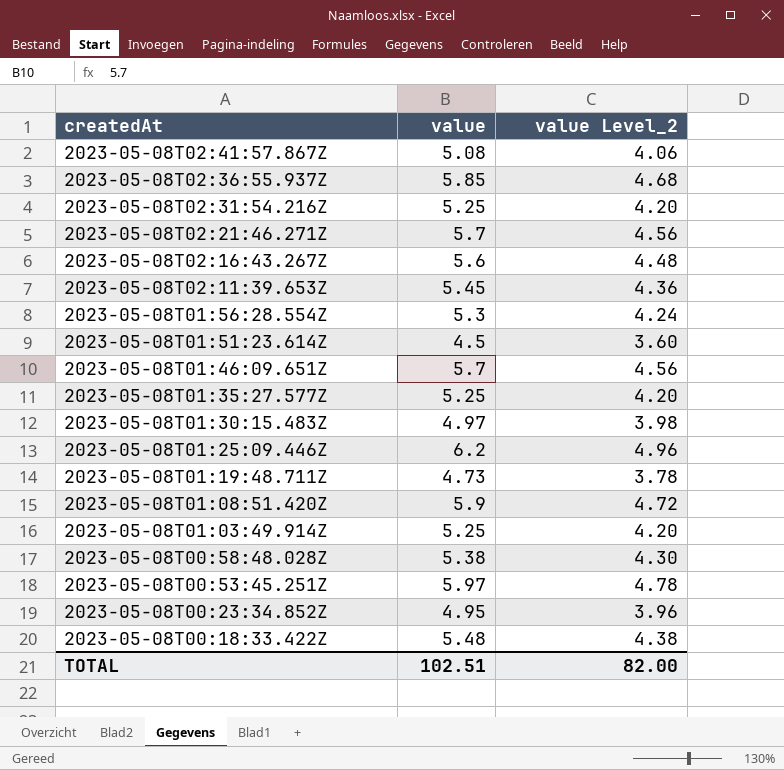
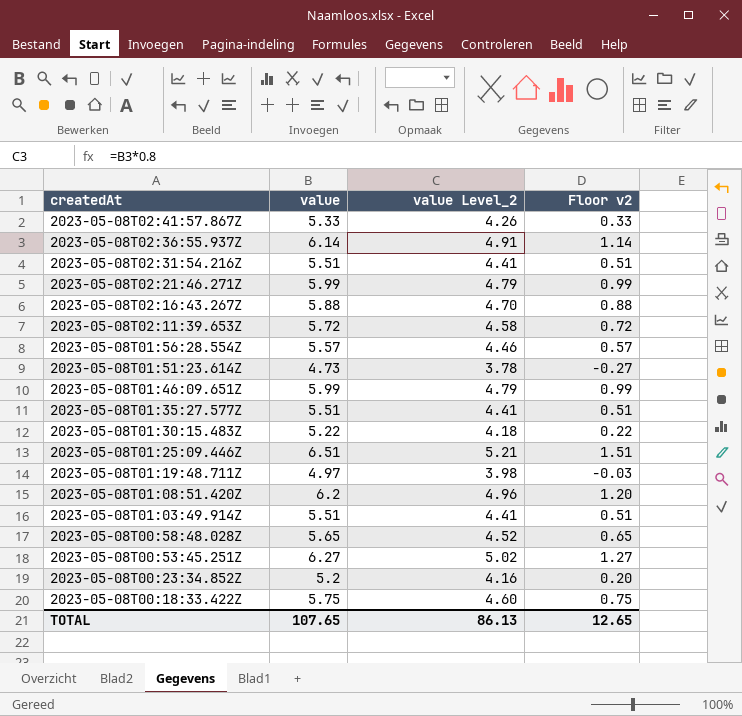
column Floor v2 | formula: none -> [value] - 5
2023-05-08T02:41:57.867Z | value: 5.08 -> 5.33
2023-05-08T02:41:57.867Z | value Level_2: 4.06 -> 4.26
2023-05-08T02:36:55.937Z | value: 5.85 -> 6.14
2023-05-08T02:36:55.937Z | value Level_2: 4.68 -> 4.91
2023-05-08T02:31:54.216Z | value: 5.25 -> 5.51
2023-05-08T02:31:54.216Z | value Level_2: 4.20 -> 4.41
2023-05-08T02:21:46.271Z | value: 5.7 -> 5.99
2023-05-08T02:21:46.271Z | value Level_2: 4.56 -> 4.79
2023-05-08T02:16:43.267Z | value: 5.6 -> 5.88
2023-05-08T02:16:43.267Z | value Level_2: 4.48 -> 4.70
2023-05-08T02:11:39.653Z | value: 5.45 -> 5.72
2023-05-08T02:11:39.653Z | value Level_2: 4.36 -> 4.58
2023-05-08T01:56:28.554Z | value: 5.3 -> 5.57
2023-05-08T01:56:28.554Z | value Level_2: 4.24 -> 4.46
2023-05-08T01:51:23.614Z | value: 4.5 -> 4.73
2023-05-08T01:51:23.614Z | value Level_2: 3.60 -> 3.78
2023-05-08T01:46:09.651Z | value: 5.7 -> 5.99
2023-05-08T01:46:09.651Z | value Level_2: 4.56 -> 4.79
2023-05-08T01:35:27.577Z | value: 5.25 -> 5.51
2023-05-08T01:35:27.577Z | value Level_2: 4.20 -> 4.41
2023-05-08T01:30:15.483Z | value: 4.97 -> 5.22
2023-05-08T01:30:15.483Z | value Level_2: 3.98 -> 4.18
2023-05-08T01:25:09.446Z | value: 6.2 -> 6.51
2023-05-08T01:25:09.446Z | value Level_2: 4.96 -> 5.21
2023-05-08T01:19:48.711Z | value: 4.73 -> 4.97
2023-05-08T01:19:48.711Z | value Level_2: 3.78 -> 3.98
2023-05-08T01:08:51.420Z | value: 5.9 -> 6.2
2023-05-08T01:08:51.420Z | value Level_2: 4.72 -> 4.96
2023-05-08T01:03:49.914Z | value: 5.25 -> 5.51
2023-05-08T01:03:49.914Z | value Level_2: 4.20 -> 4.41
2023-05-08T00:58:48.028Z | value: 5.38 -> 5.65
2023-05-08T00:58:48.028Z | value Level_2: 4.30 -> 4.52
2023-05-08T00:53:45.251Z | value: 5.97 -> 6.27
2023-05-08T00:53:45.251Z | value Level_2: 4.78 -> 5.02
2023-05-08T00:23:34.852Z | value: 4.95 -> 5.2
2023-05-08T00:23:34.852Z | value Level_2: 3.96 -> 4.16
2023-05-08T00:18:33.422Z | value: 5.48 -> 5.75
2023-05-08T00:18:33.422Z | value Level_2: 4.38 -> 4.60
TOTAL | value: 102.51 -> 107.65
TOTAL | value Level_2: 82.00 -> 86.13

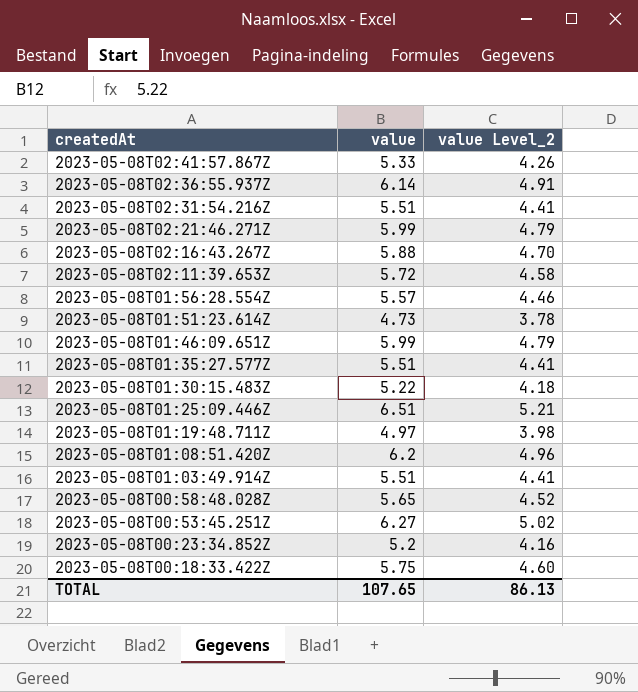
column Floor v2 | formula: [value] - 5 -> none

